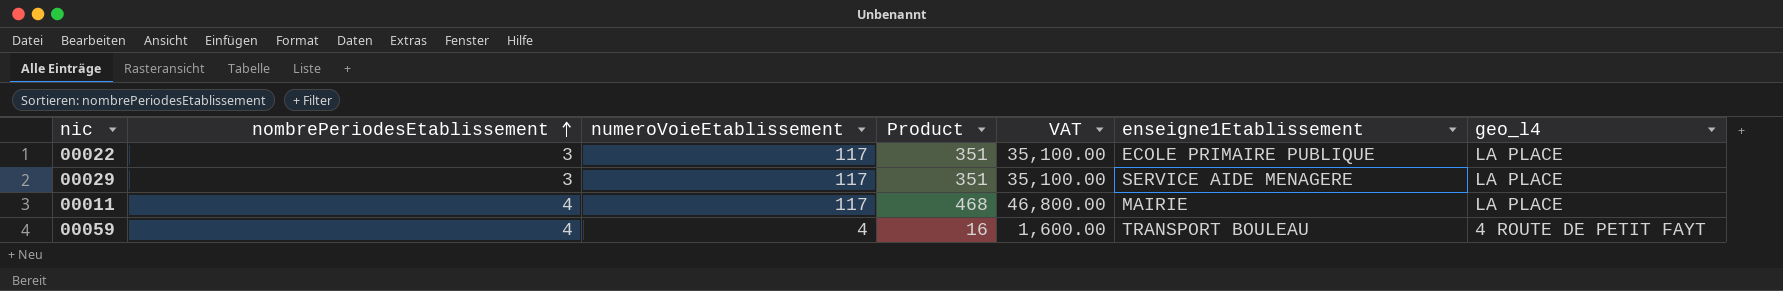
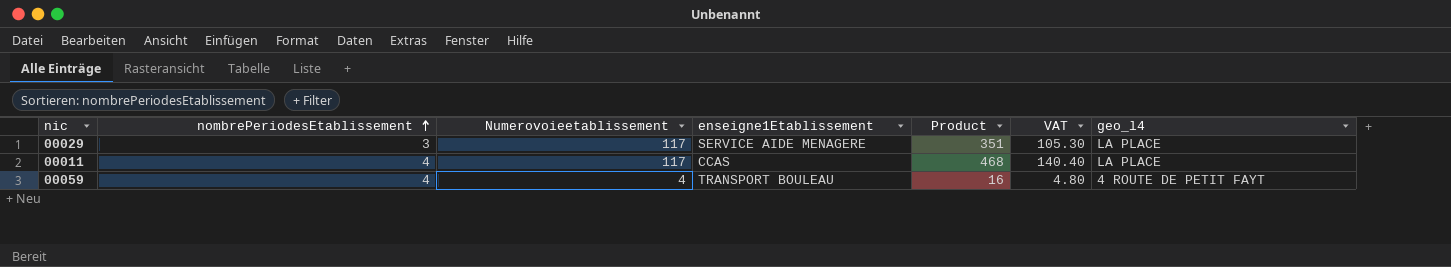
column name: numeroVoieEtablissement -> Numerovoieetablissement
column enseigne1Etablissement | position: 6 -> 4
column VAT | formula: [Product] * 100 -> [Product] * 0.3
row 00022: 3 | 117 | 351 | 35,100.00 | ECOLE PRIMAIRE PUBLIQUE | LA PLACE -> none
00011 | enseigne1Etablissement: MAIRIE -> CCAS

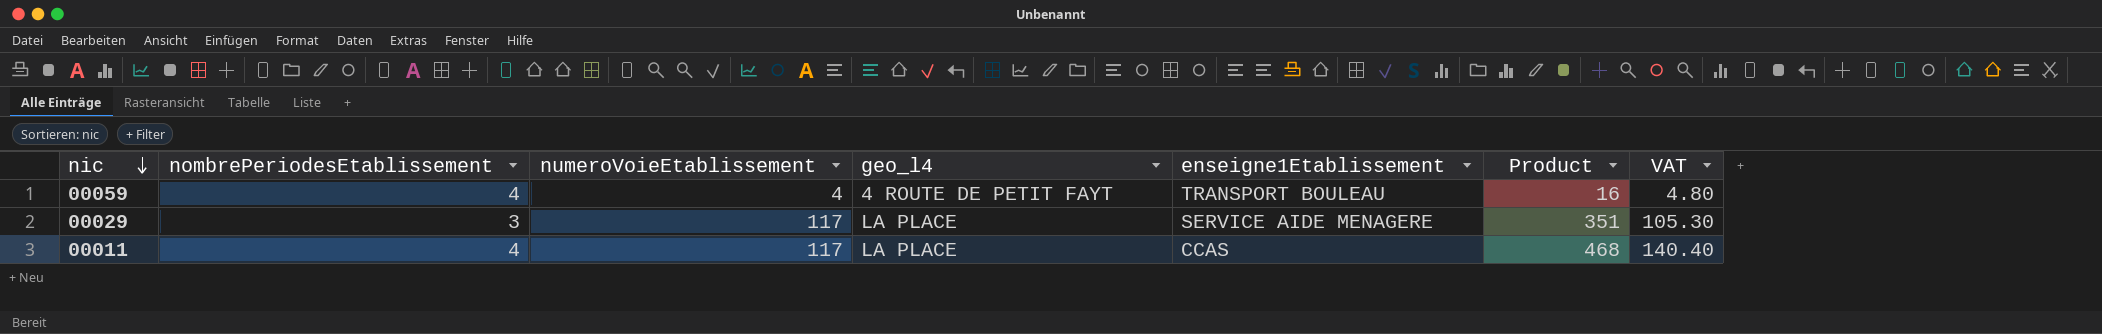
row order: nombrePeriodesEtablissement ascending -> nic descending
column name: Numerovoieetablissement -> numeroVoieEtablissement
column geo_l4 | position: 7 -> 4

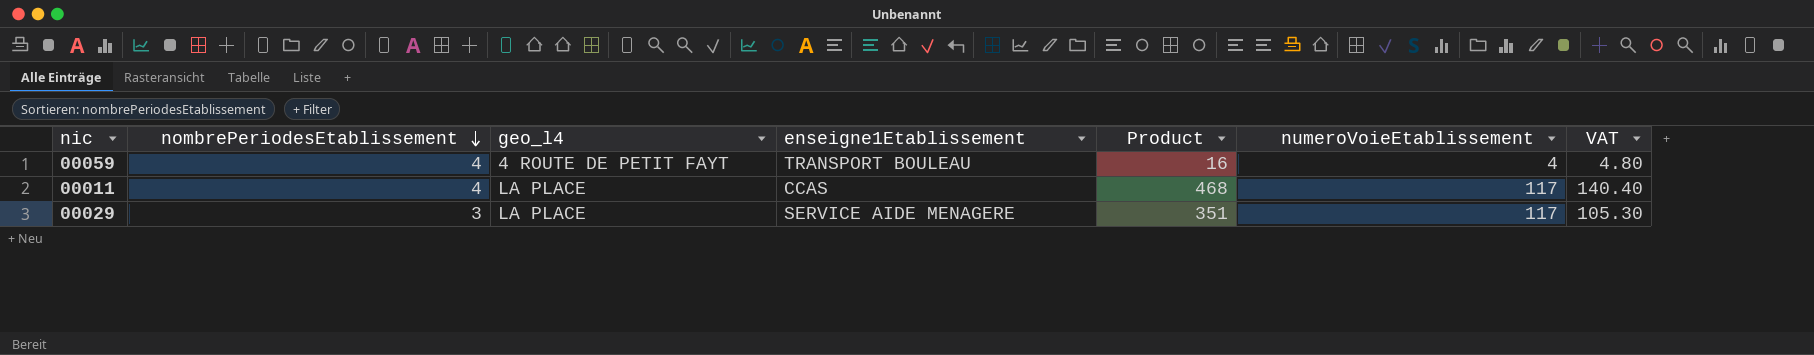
row order: nic descending -> nombrePeriodesEtablissement descending
column numeroVoieEtablissement | position: 3 -> 6

